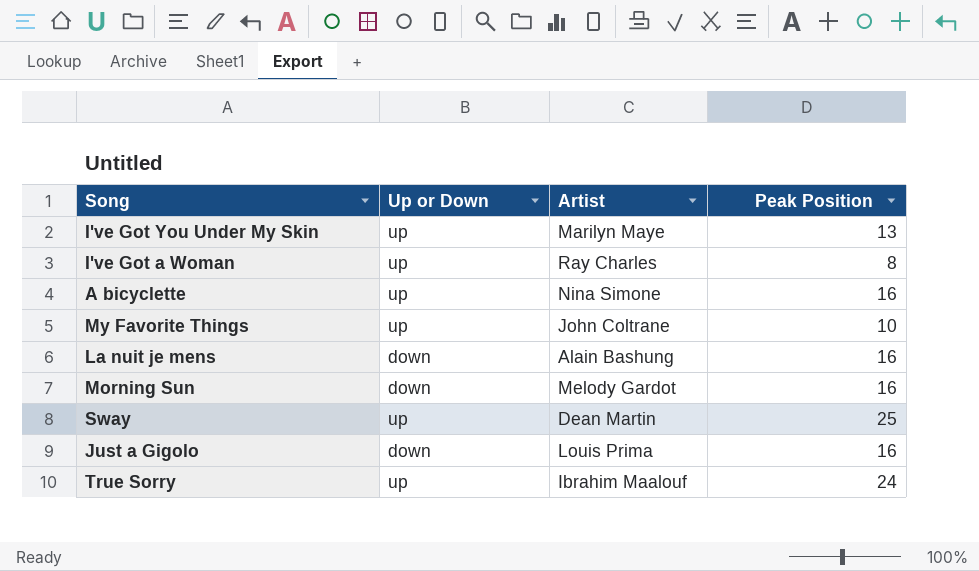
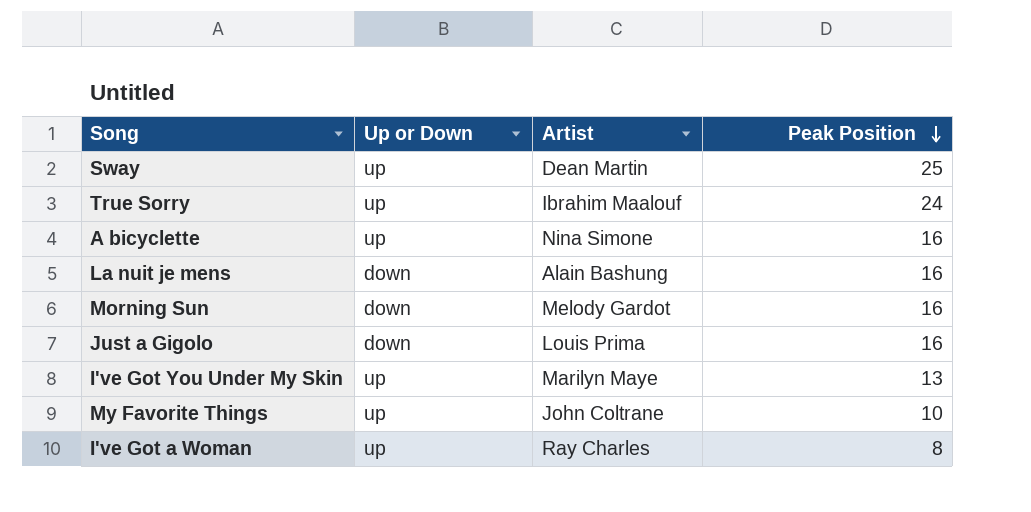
row order: none -> Peak Position descending

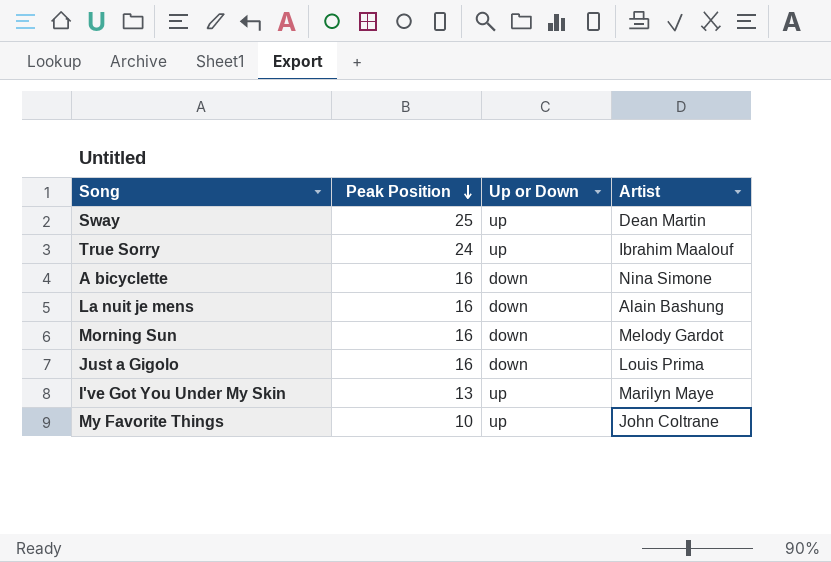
column Peak Position | position: 4 -> 2
row I've Got a Woman: up | Ray Charles | 8 -> none
A bicyclette | Up or Down: up -> down

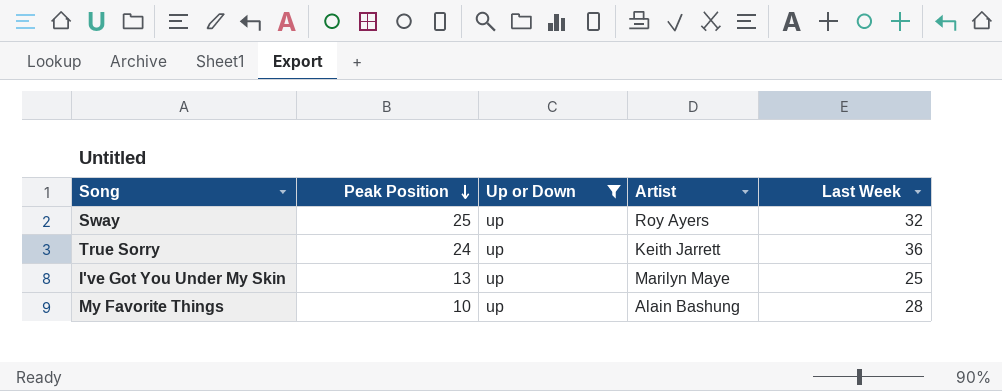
filter: none -> Up or Down = up
column Last Week | position: none -> 5
Sway | Artist: Dean Martin -> Roy Ayers
True Sorry | Artist: Ibrahim Maalouf -> Keith Jarrett
My Favorite Things | Artist: John Coltrane -> Alain Bashung

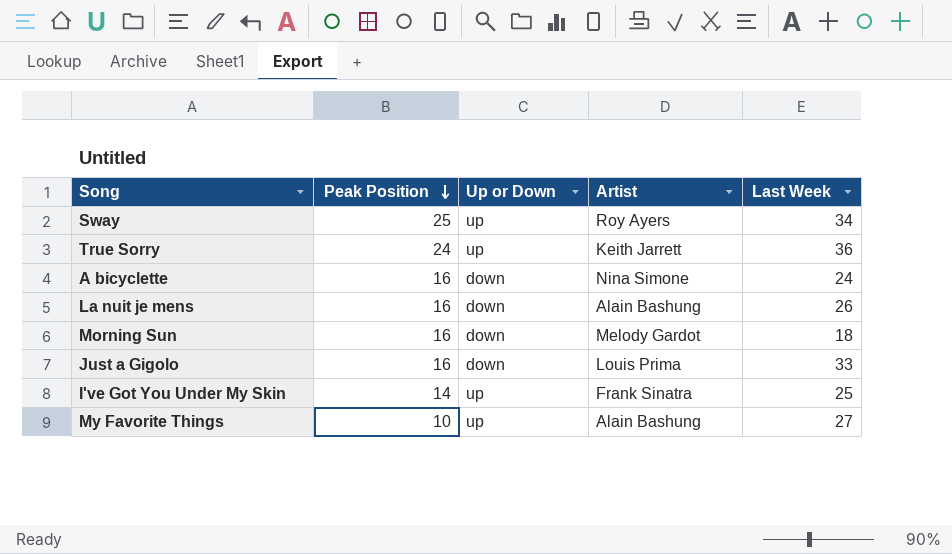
filter: Up or Down = up -> none
Sway | Last Week: 32 -> 34
I've Got You Under My Skin | Peak Position: 13 -> 14
I've Got You Under My Skin | Artist: Marilyn Maye -> Frank Sinatra
My Favorite Things | Last Week: 28 -> 27

